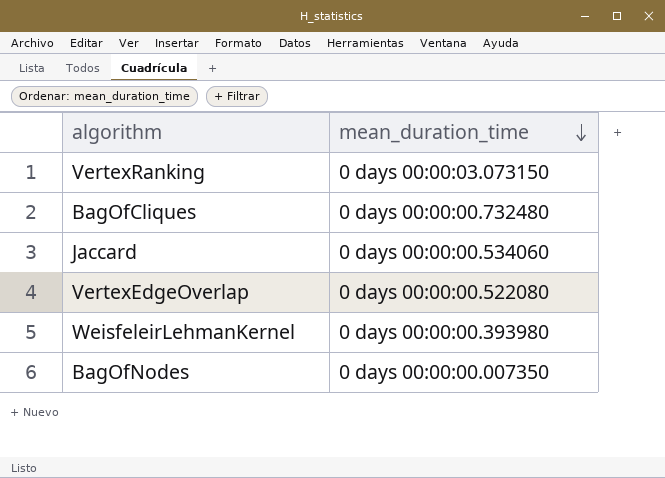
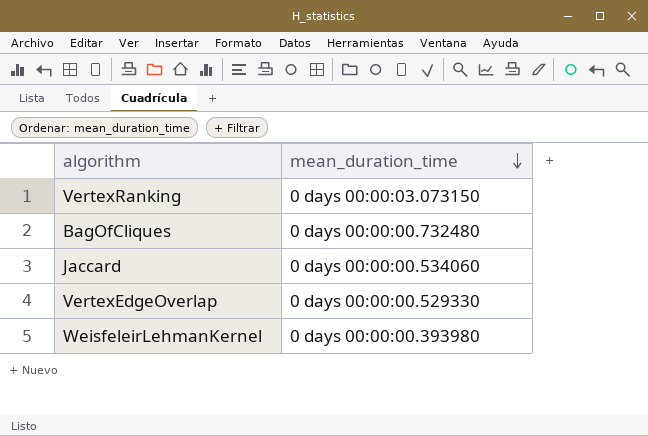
row BagOfNodes: 0 days 00:00:00.007350 -> none
VertexEdgeOverlap | mean_duration_time: 0 days 00:00:00.522080 -> 0 days 00:00:00.529330

